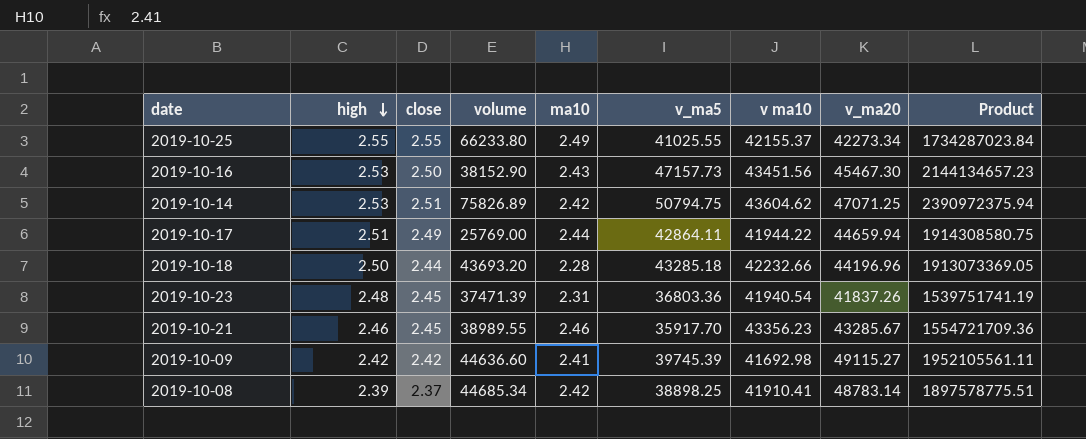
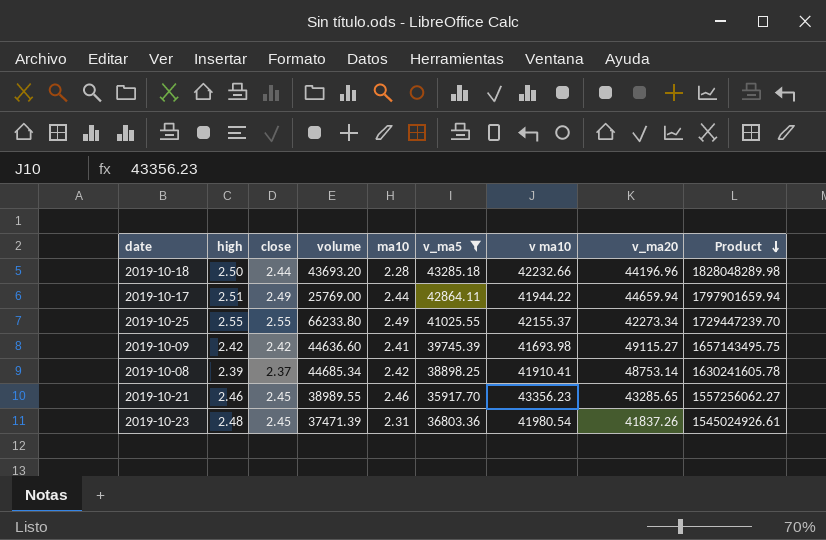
filter: none -> v_ma5 <= 43285.18
row order: high descending -> Product descending
column Product | formula: [v_ma5] * [v_ma20] -> [v_ma5] * [v ma10]
2019-10-09 | v ma10: 41692.98 -> 41693.98
2019-10-08 | v_ma20: 48783.14 -> 48753.14
2019-10-21 | v_ma20: 43285.67 -> 43285.65
2019-10-23 | v ma10: 41940.54 -> 41980.54

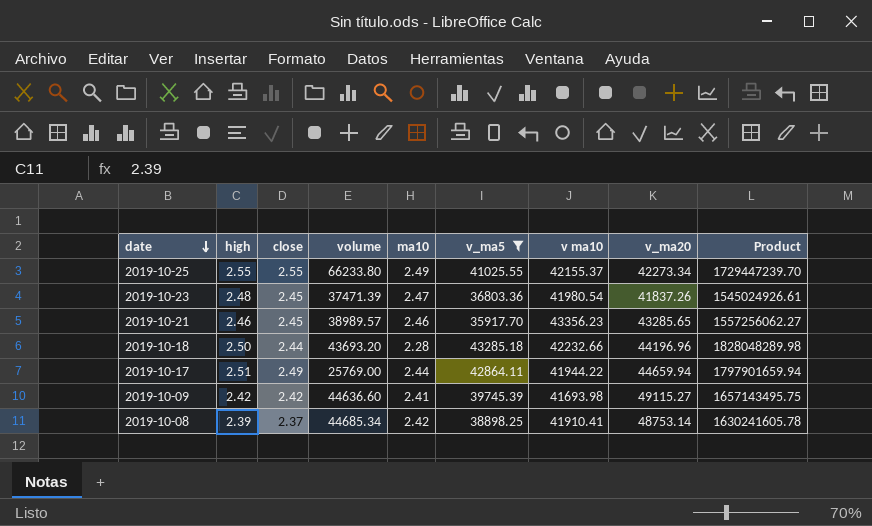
row order: Product descending -> date descending
2019-10-23 | ma10: 2.31 -> 2.47
2019-10-21 | volume: 38989.55 -> 38989.57

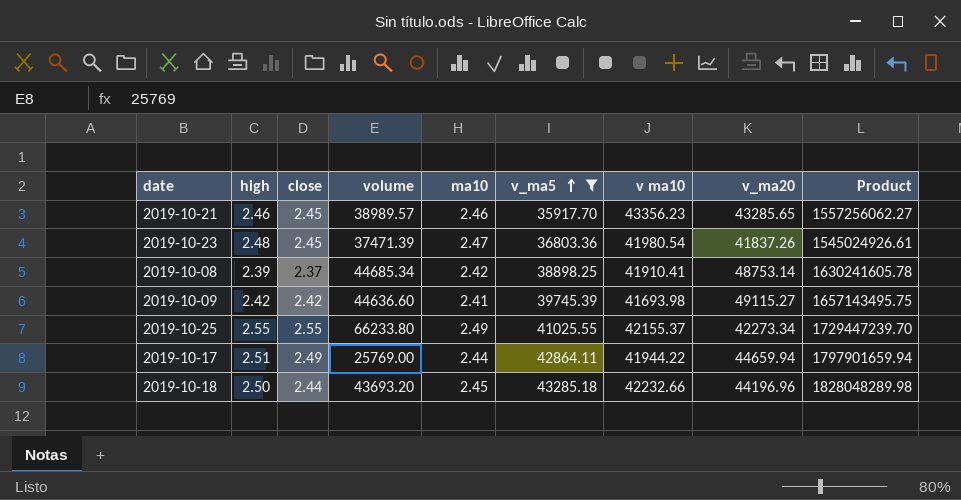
row order: date descending -> v_ma5 ascending
2019-10-18 | ma10: 2.28 -> 2.45

